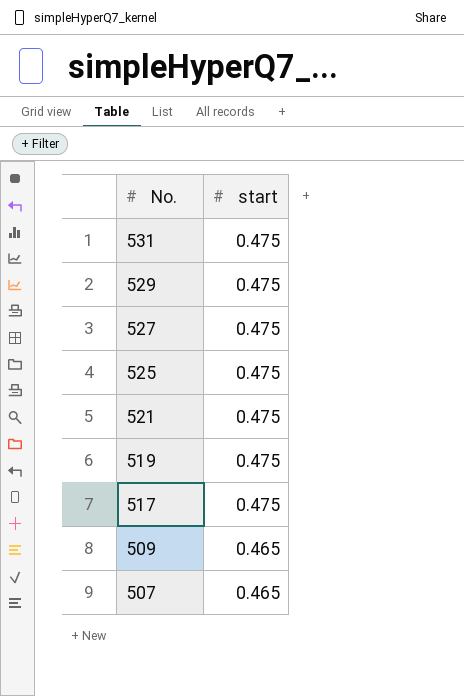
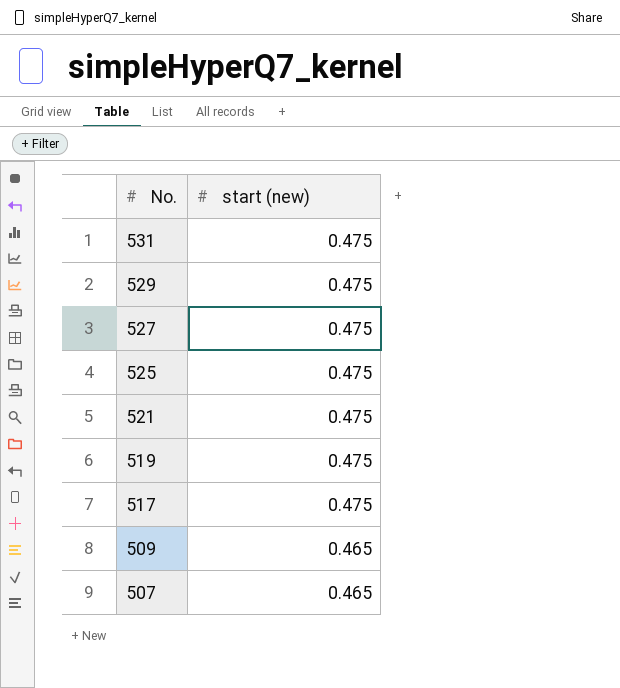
column name: start -> start (new)

